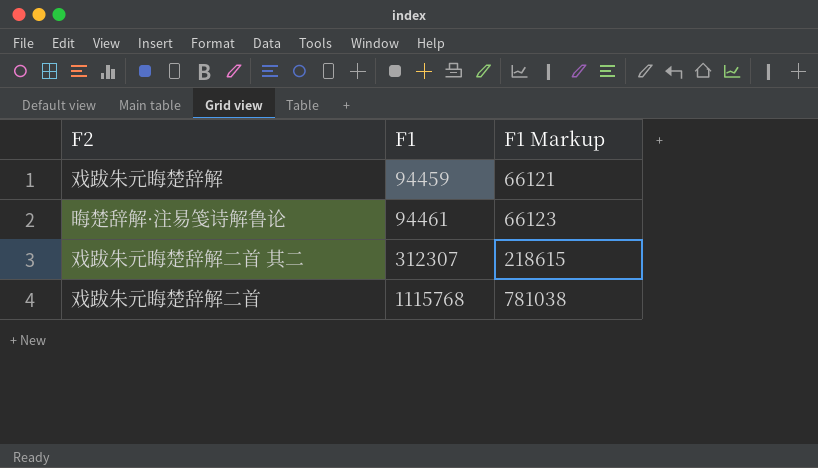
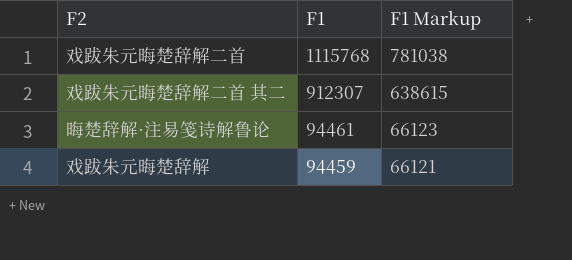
row order: F1 ascending -> F1 descending
戏跋朱元晦楚辞解二首 其二 | F1: 312307 -> 912307
戏跋朱元晦楚辞解二首 其二 | F1 Markup: 218615 -> 638615

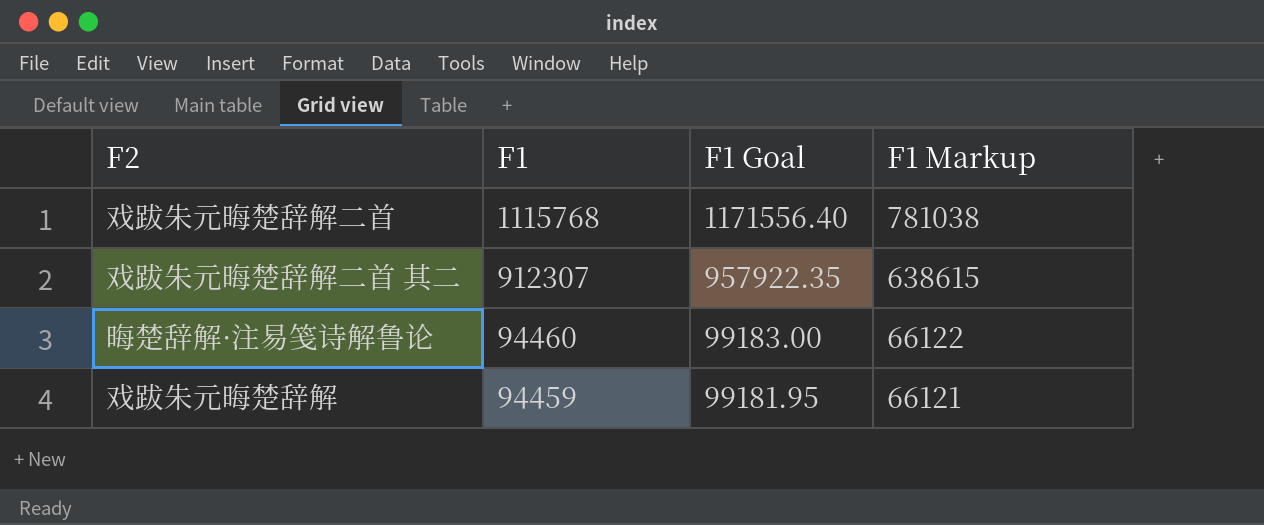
column F1 Goal | formula: none -> [F1] * 1.05
晦楚辞解·注易笺诗解鲁论 | F1: 94461 -> 94460
晦楚辞解·注易笺诗解鲁论 | F1 Markup: 66123 -> 66122

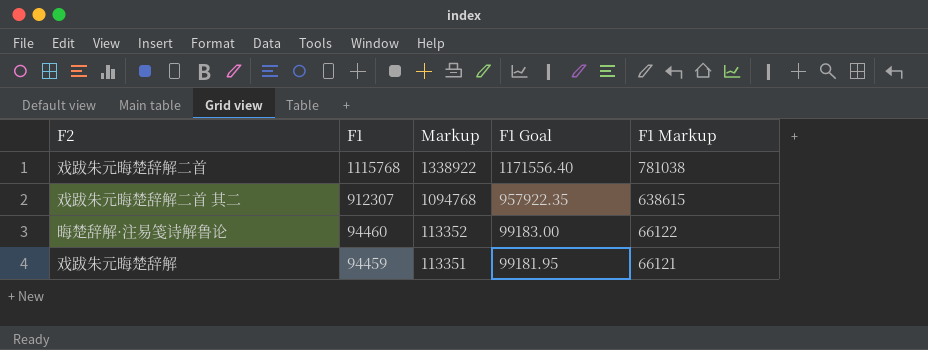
column Markup | formula: none -> [F1] * 1.2

